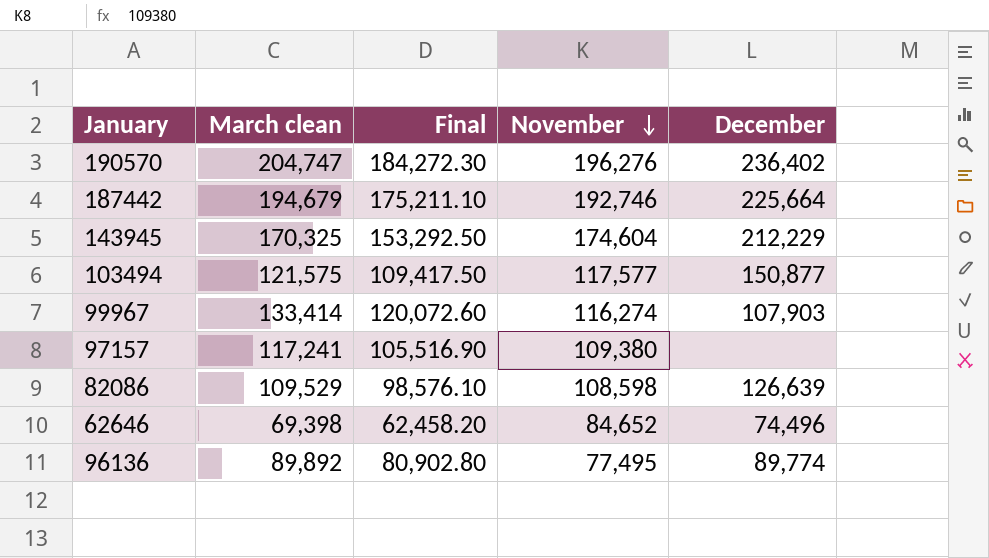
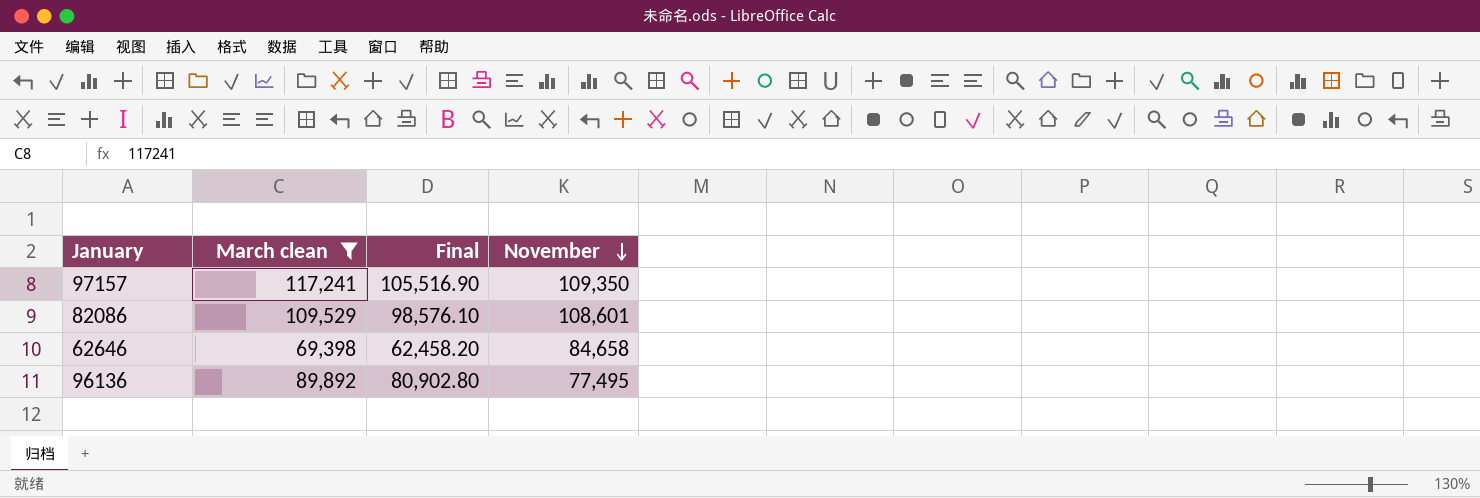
filter: none -> March clean <= 117,241
column December | position: 5 -> none
97157 | November: 109,380 -> 109,350
82086 | November: 108,598 -> 108,601
62646 | November: 84,652 -> 84,658

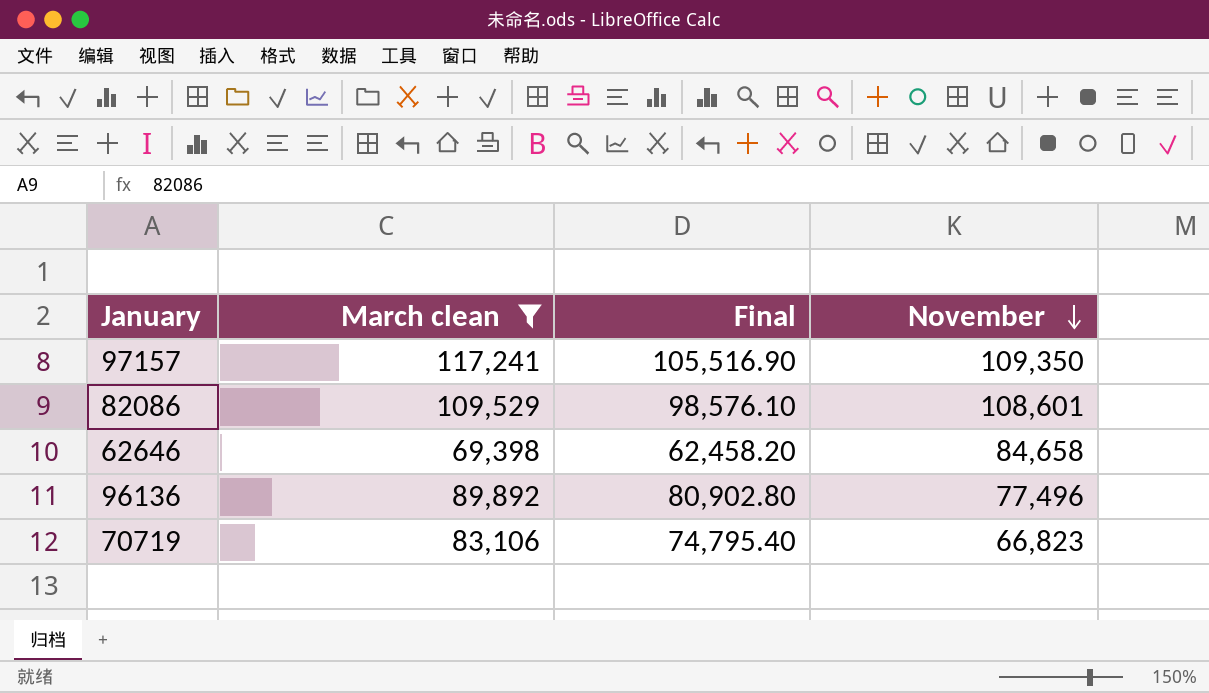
96136 | November: 77,495 -> 77,496
row 70719: none -> 83,106 | 74,795.40 | 66,823

